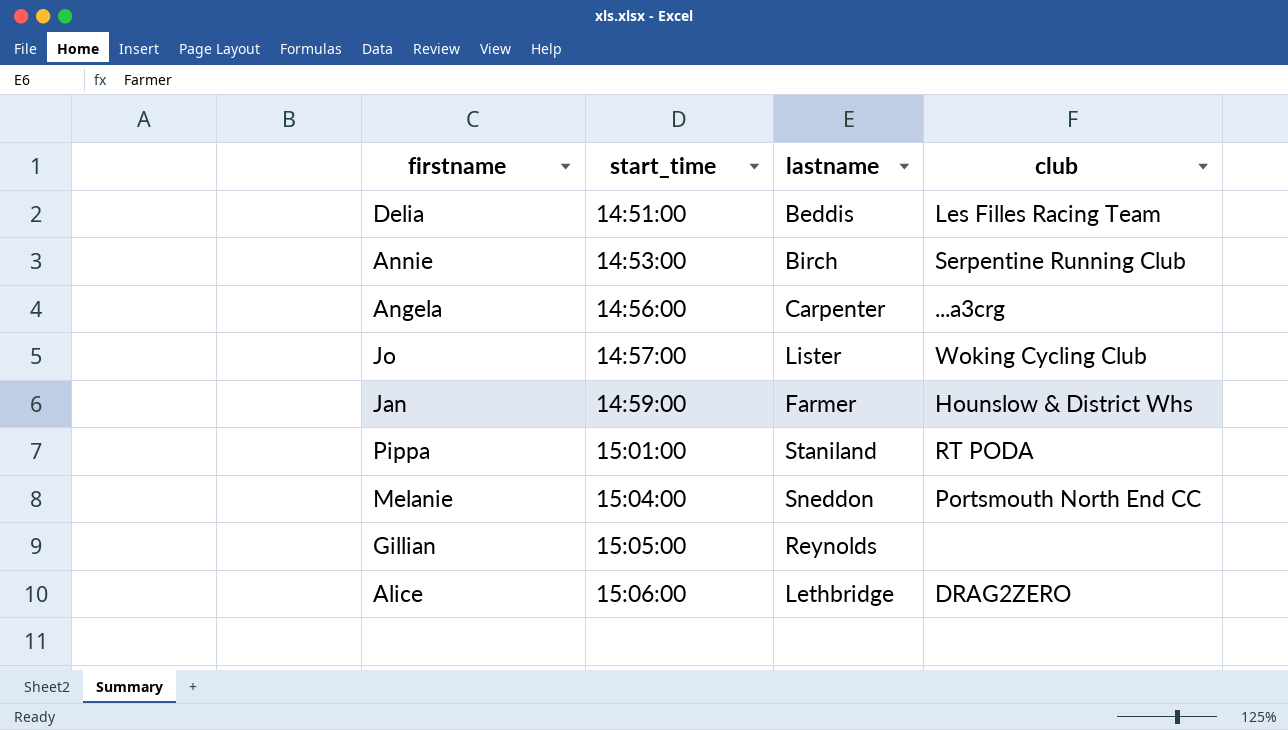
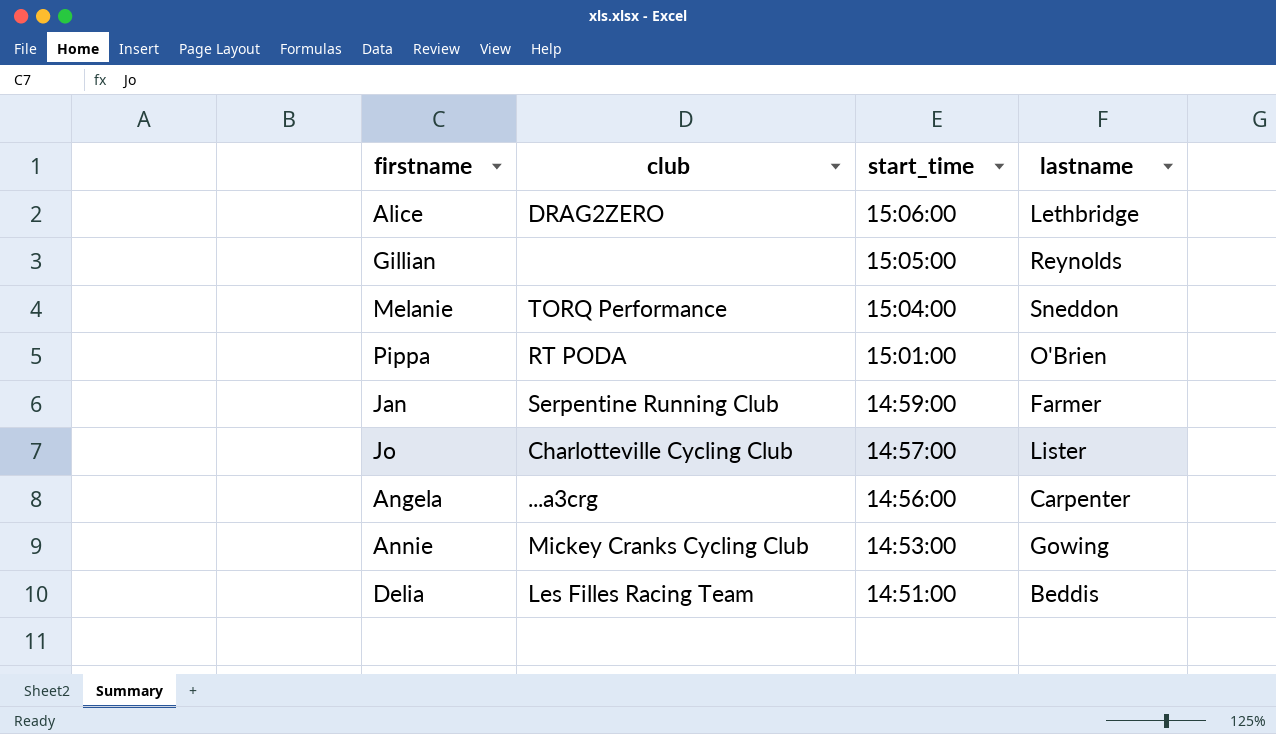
row order: start_time ascending -> start_time descending
column club | position: 4 -> 2
Melanie | club: Portsmouth North End CC -> TORQ Performance
Pippa | lastname: Staniland -> O'Brien
Jan | club: Hounslow & District Whs -> Serpentine Running Club
Jo | club: Woking Cycling Club -> Charlotteville Cycling Club
Annie | club: Serpentine Running Club -> Mickey Cranks Cycling Club
Annie | lastname: Birch -> Gowing

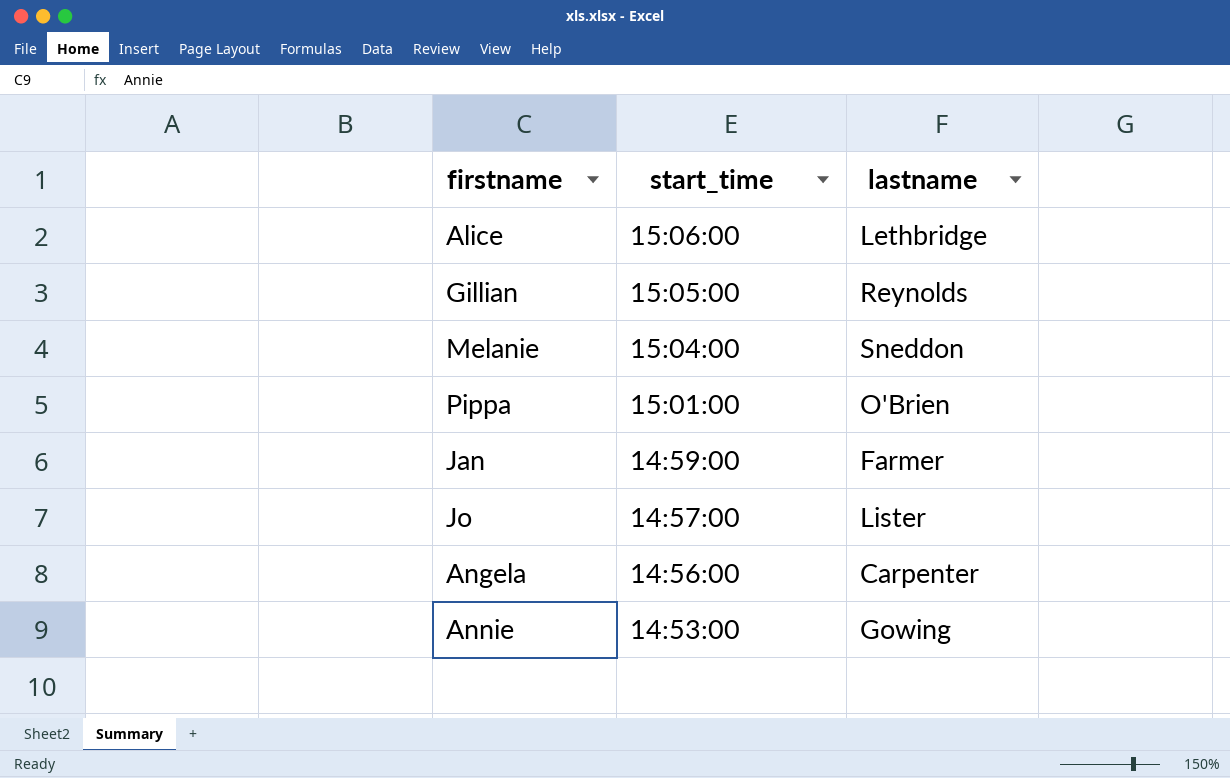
column club | position: 2 -> none
row Delia: Les Filles Racing Team | 14:51:00 | Beddis -> none

